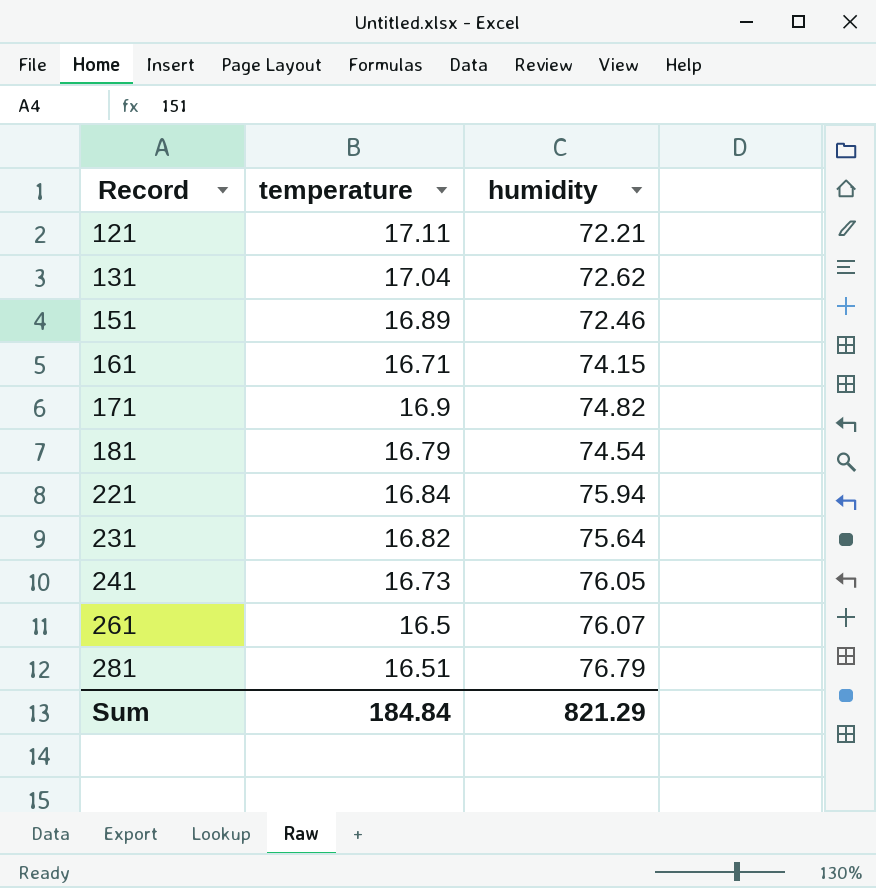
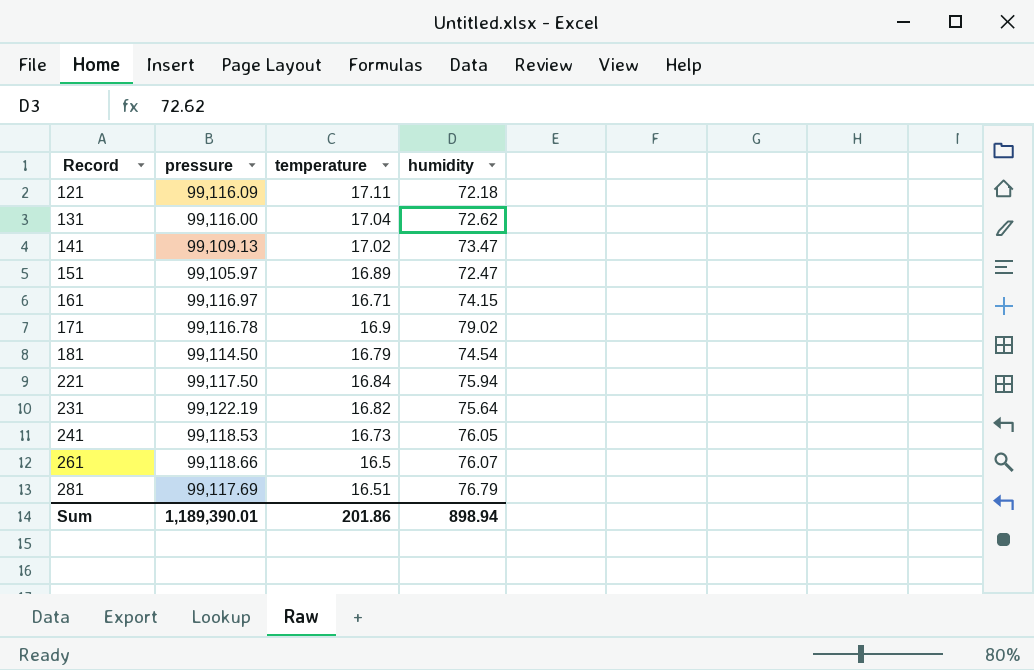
column pressure | position: none -> 2
121 | humidity: 72.21 -> 72.18
row 141: none -> 99,109.13 | 17.02 | 73.47
151 | humidity: 72.46 -> 72.47
171 | humidity: 74.82 -> 79.02
Sum | temperature: 184.84 -> 201.86
Sum | humidity: 821.29 -> 898.94

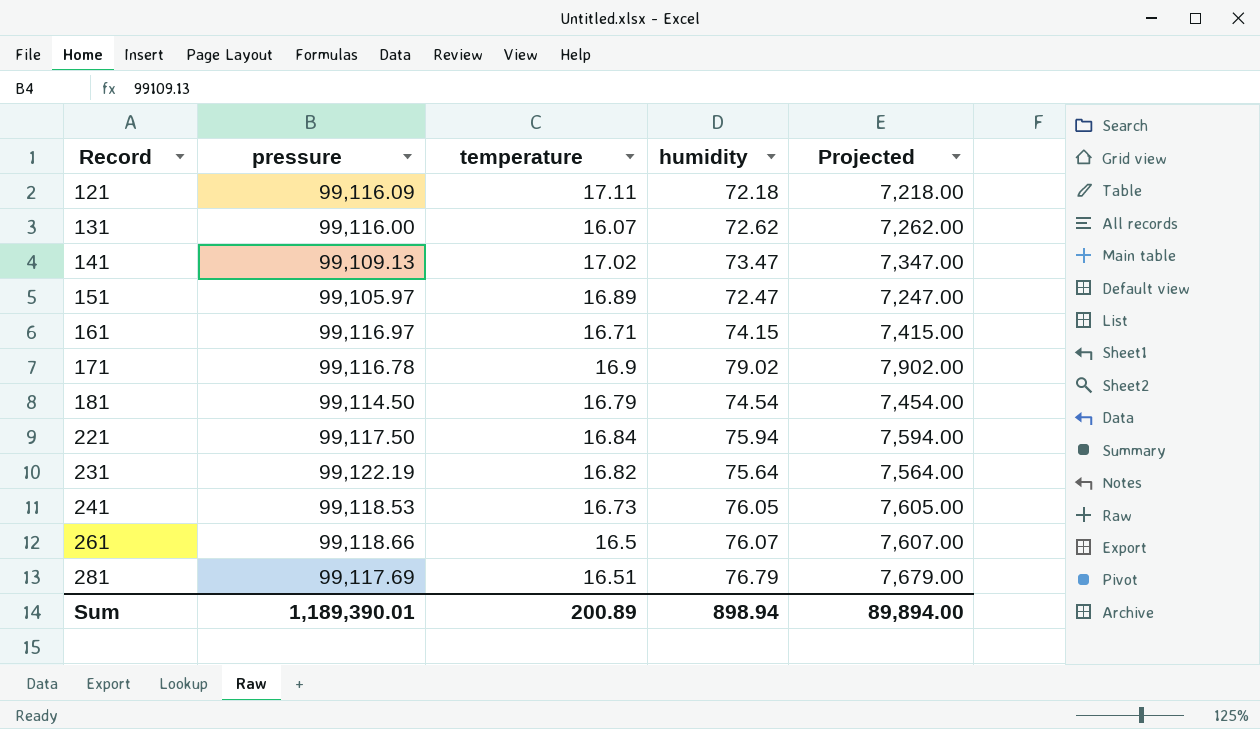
column Projected | formula: none -> [humidity] * 100
131 | temperature: 17.04 -> 16.07
Sum | temperature: 201.86 -> 200.89

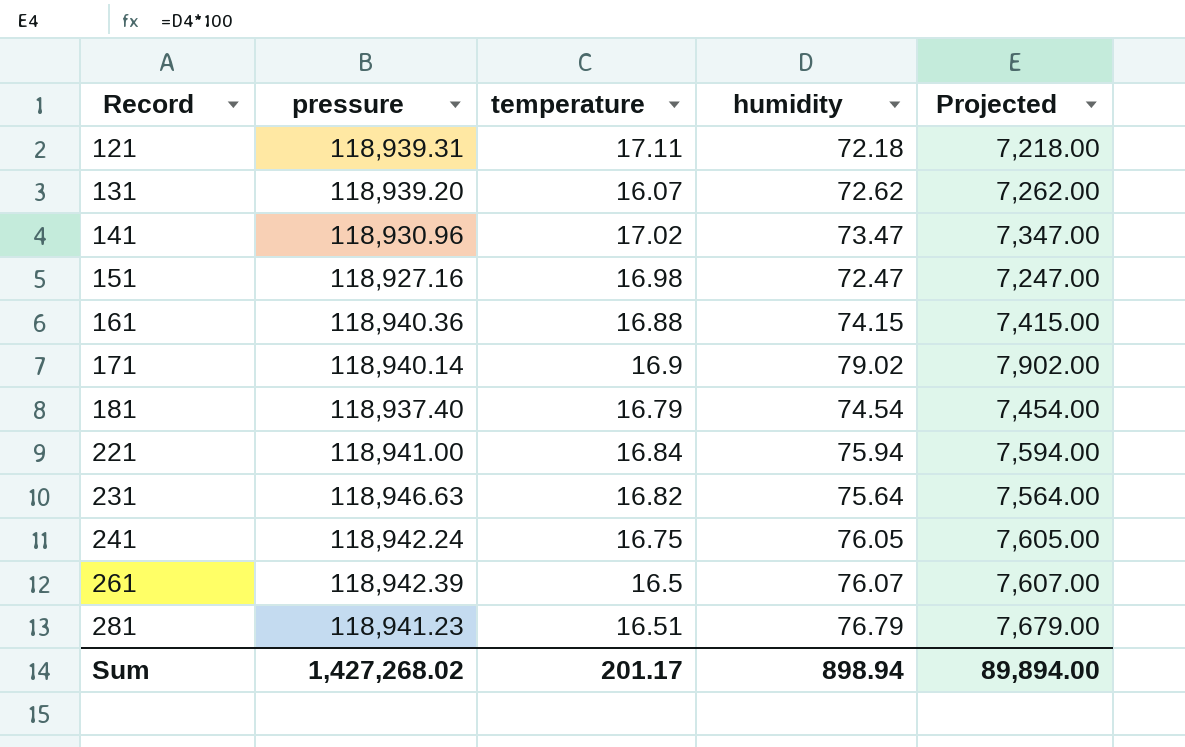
121 | pressure: 99,116.09 -> 118,939.31
131 | pressure: 99,116.00 -> 118,939.20
141 | pressure: 99,109.13 -> 118,930.96
151 | pressure: 99,105.97 -> 118,927.16
151 | temperature: 16.89 -> 16.98
161 | pressure: 99,116.97 -> 118,940.36
161 | temperature: 16.71 -> 16.88
171 | pressure: 99,116.78 -> 118,940.14
181 | pressure: 99,114.50 -> 118,937.40
221 | pressure: 99,117.50 -> 118,941.00
231 | pressure: 99,122.19 -> 118,946.63
241 | pressure: 99,118.53 -> 118,942.24
241 | temperature: 16.73 -> 16.75
261 | pressure: 99,118.66 -> 118,942.39
281 | pressure: 99,117.69 -> 118,941.23
Sum | pressure: 1,189,390.01 -> 1,427,268.02
Sum | temperature: 200.89 -> 201.17

